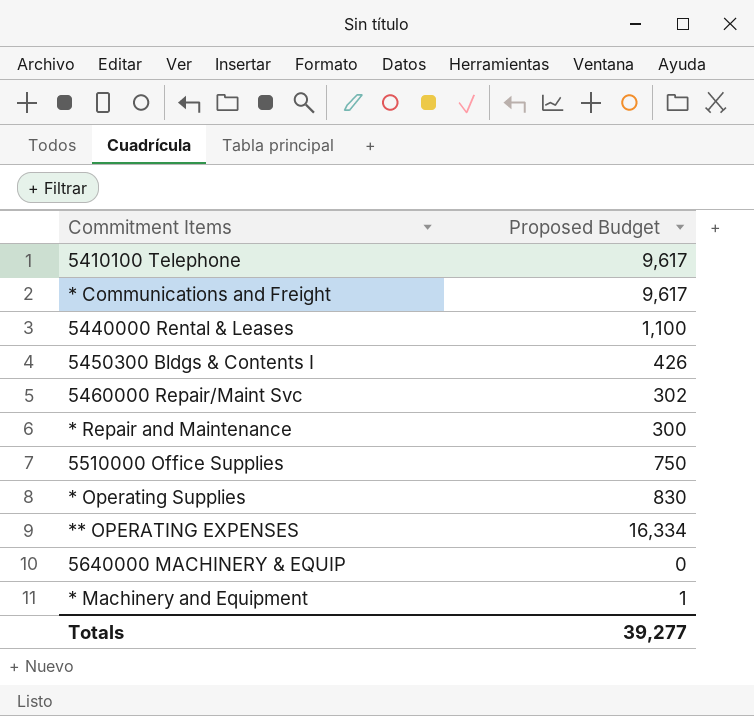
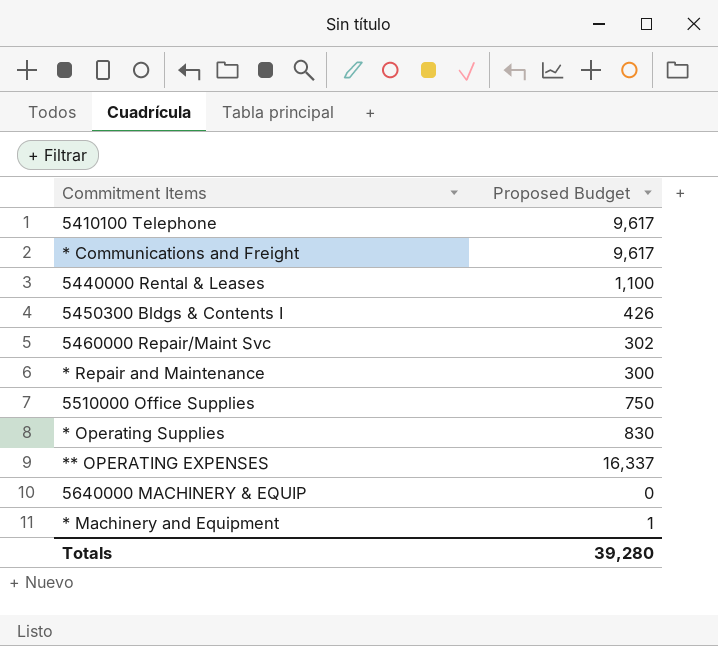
** OPERATING EXPENSES | Proposed Budget: 16,334 -> 16,337
Totals | Proposed Budget: 39,277 -> 39,280

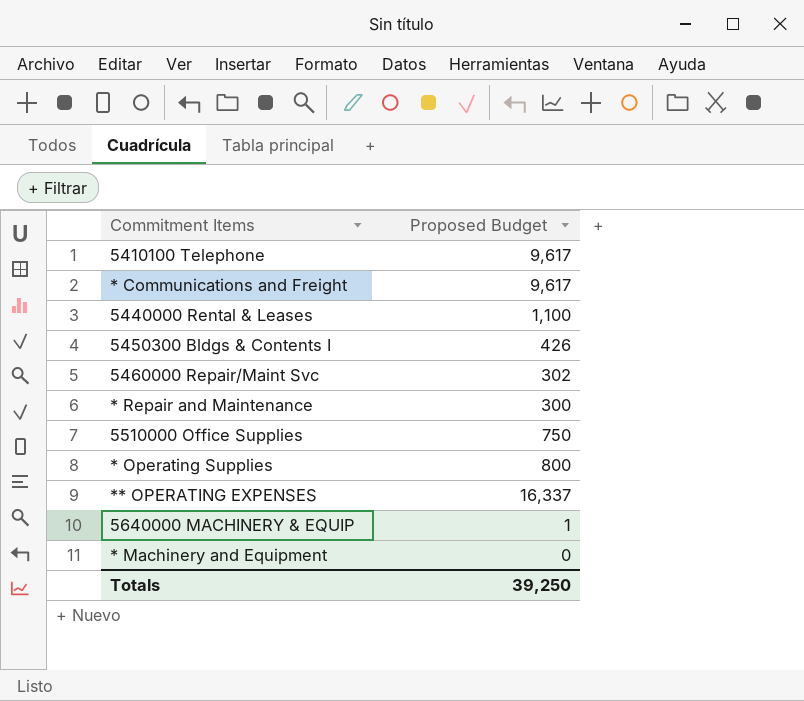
* Operating Supplies | Proposed Budget: 830 -> 800
5640000 MACHINERY & EQUIP | Proposed Budget: 0 -> 1
* Machinery and Equipment | Proposed Budget: 1 -> 0
Totals | Proposed Budget: 39,280 -> 39,250

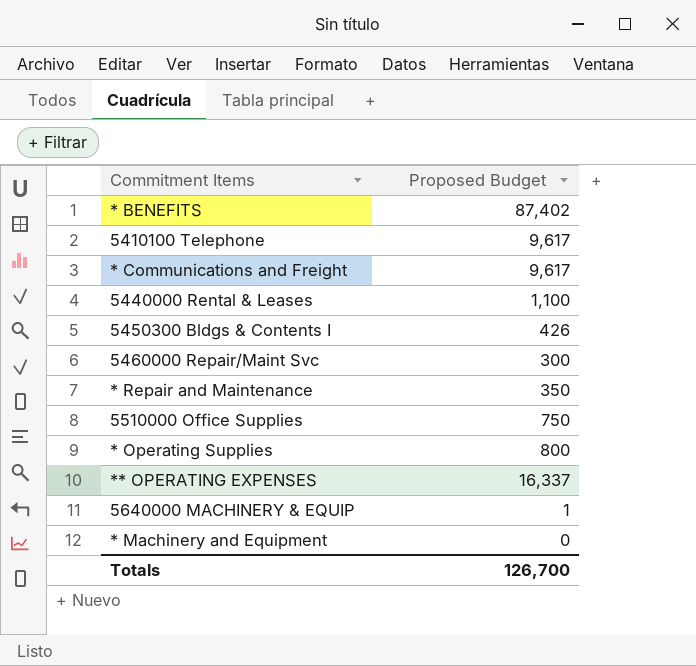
row * BENEFITS: none -> 87,402
5460000 Repair/Maint Svc | Proposed Budget: 302 -> 300
* Repair and Maintenance | Proposed Budget: 300 -> 350
Totals | Proposed Budget: 39,250 -> 126,700

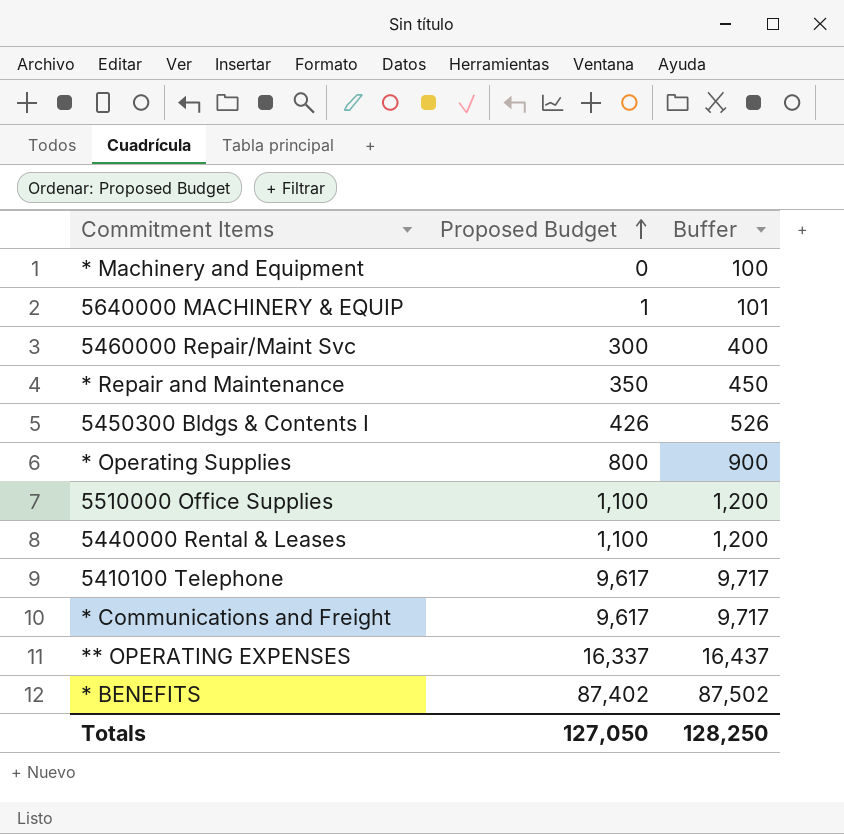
row order: none -> Proposed Budget ascending
column Buffer | formula: none -> [Proposed Budget] + 100
5510000 Office Supplies | Proposed Budget: 750 -> 1,100
Totals | Proposed Budget: 126,700 -> 127,050

